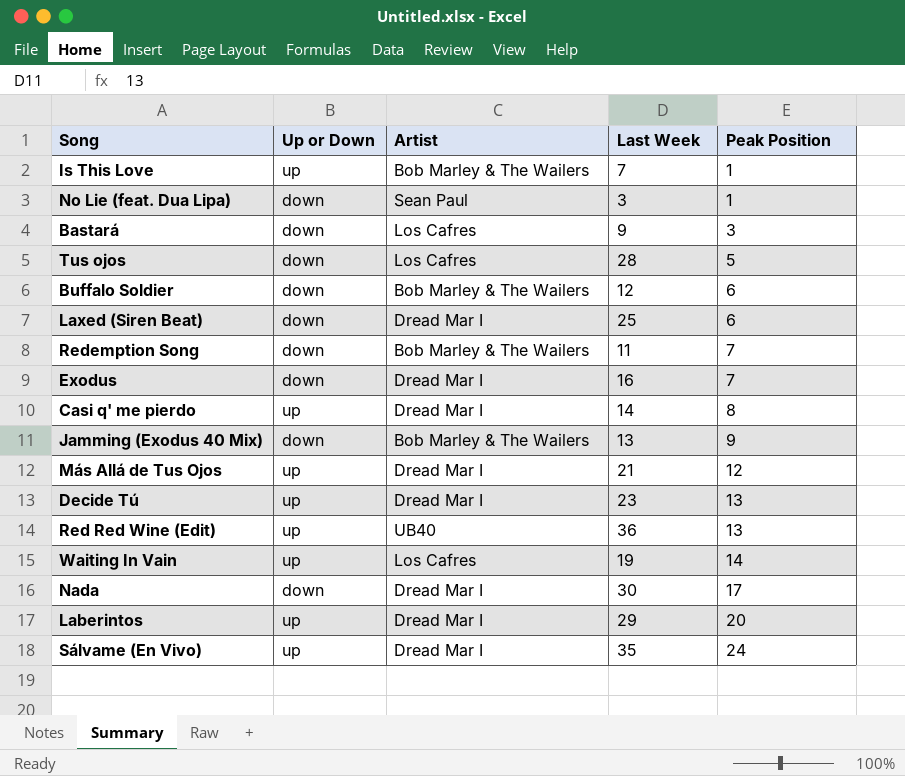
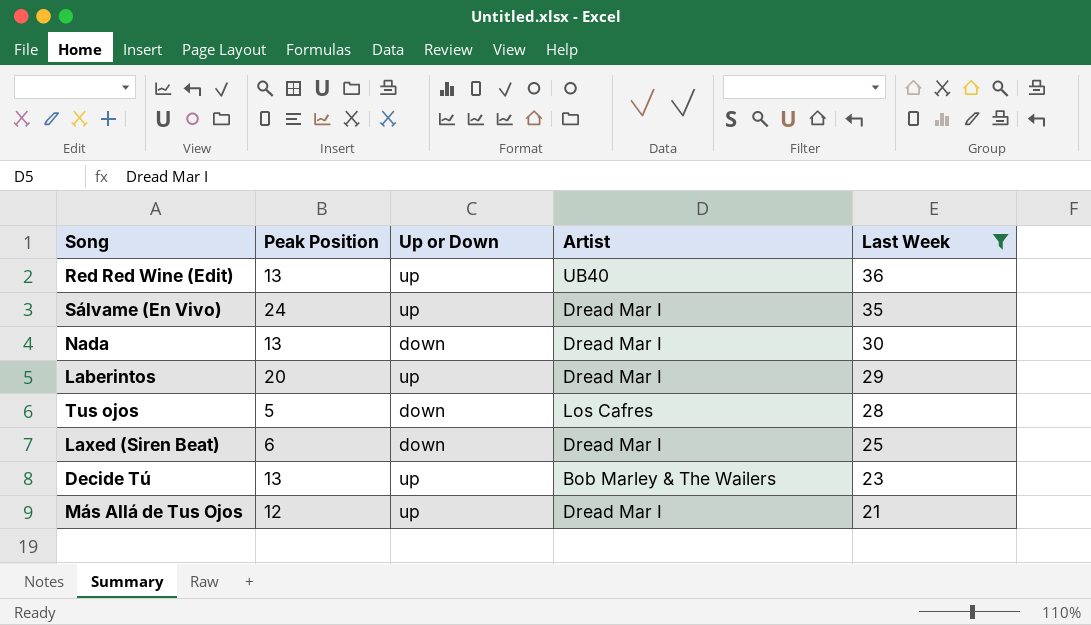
filter: none -> Last Week >= 21
row order: Peak Position ascending -> Last Week descending
column Peak Position | position: 5 -> 2
Nada | Peak Position: 17 -> 13
Decide Tú | Artist: Dread Mar I -> Bob Marley & The Wailers

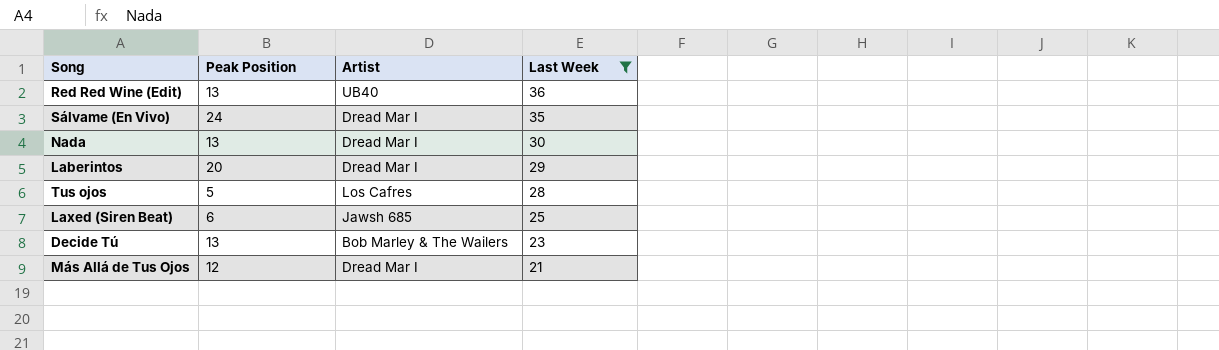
column Up or Down | position: 3 -> none
Laxed (Siren Beat) | Artist: Dread Mar I -> Jawsh 685

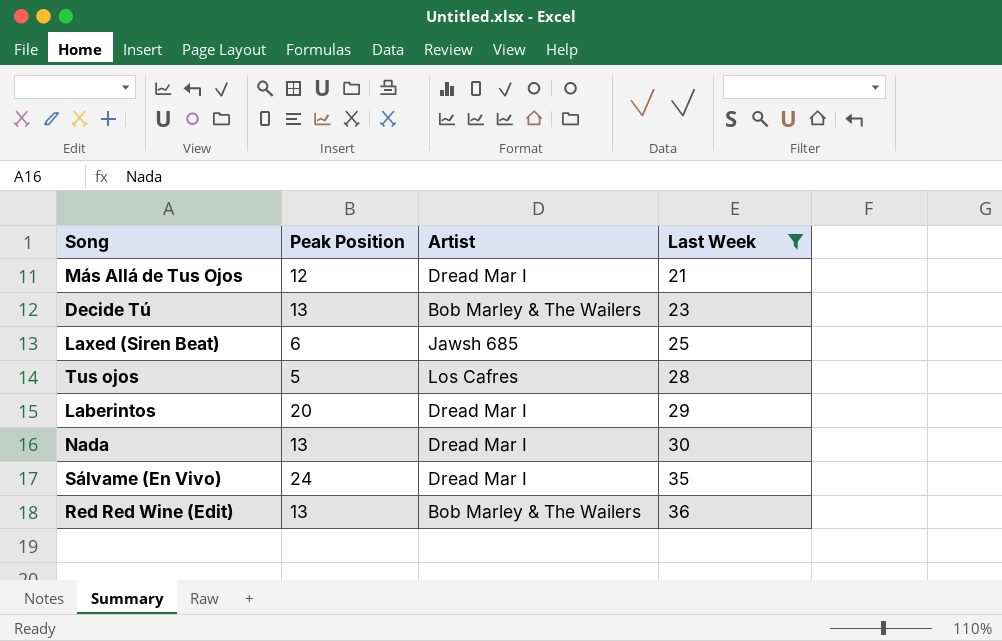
row order: Last Week descending -> Last Week ascending
Red Red Wine (Edit) | Artist: UB40 -> Bob Marley & The Wailers

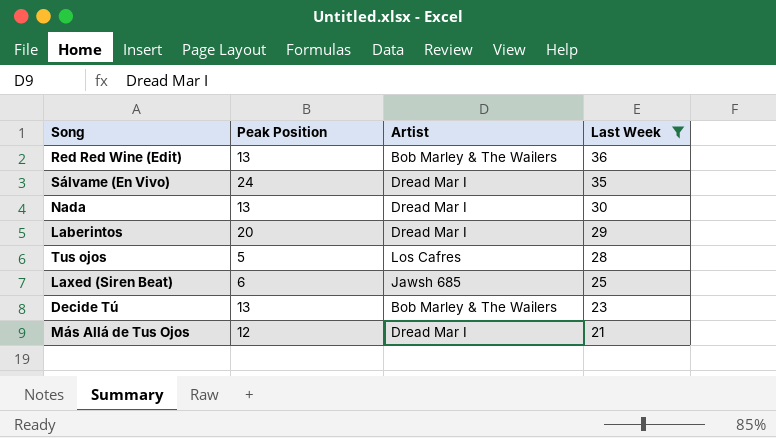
row order: Last Week ascending -> Last Week descending

